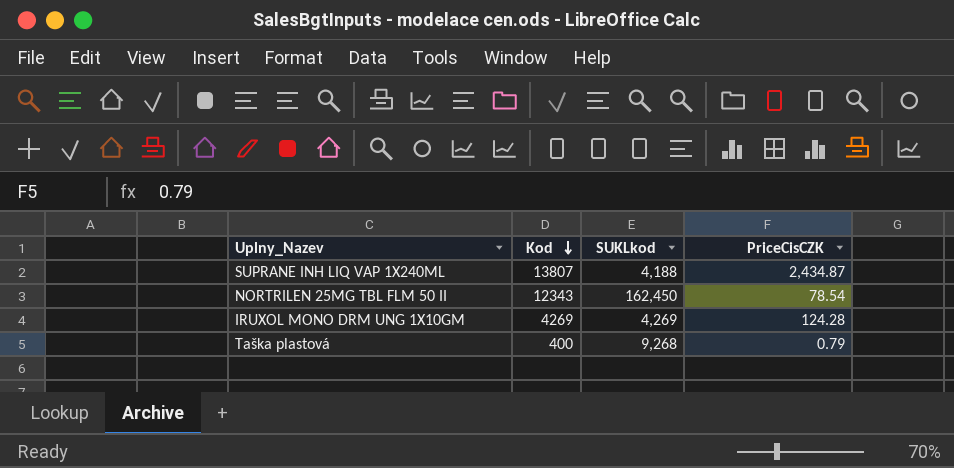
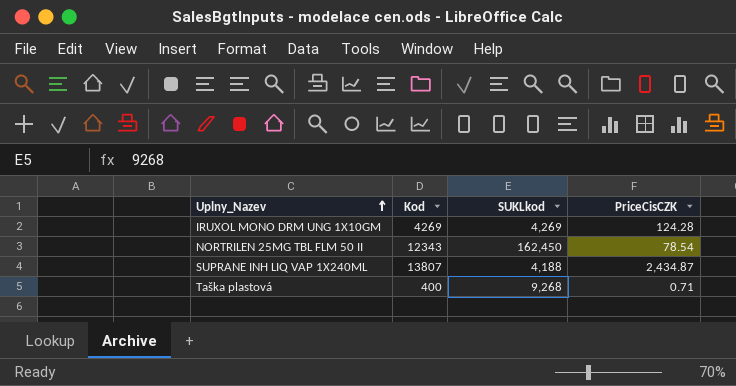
row order: Kod descending -> Uplny_Nazev ascending
Taška plastová | PriceCisCZK: 0.79 -> 0.71

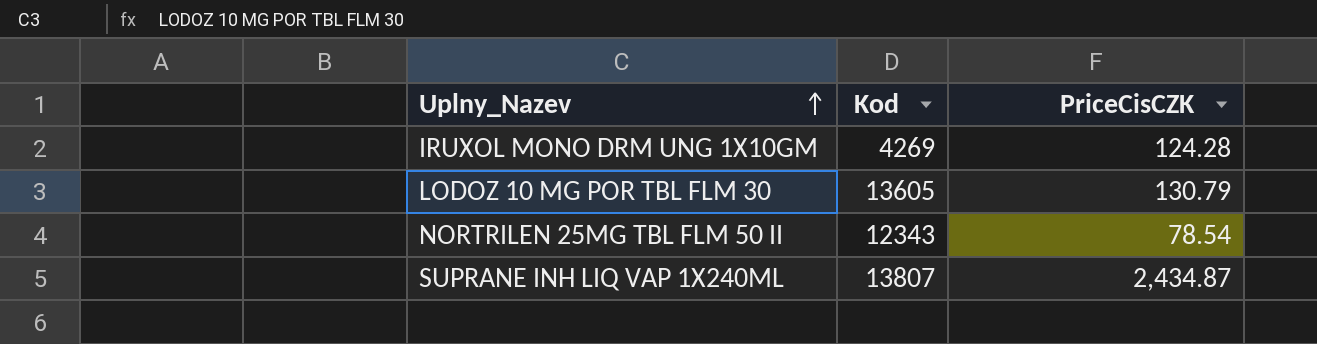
column SUKLkod | position: 3 -> none
row Taška plastová: 400 | 9,268 | 0.71 -> none
row LODOZ 10 MG POR TBL FLM 30: none -> 13605 | 130.79

